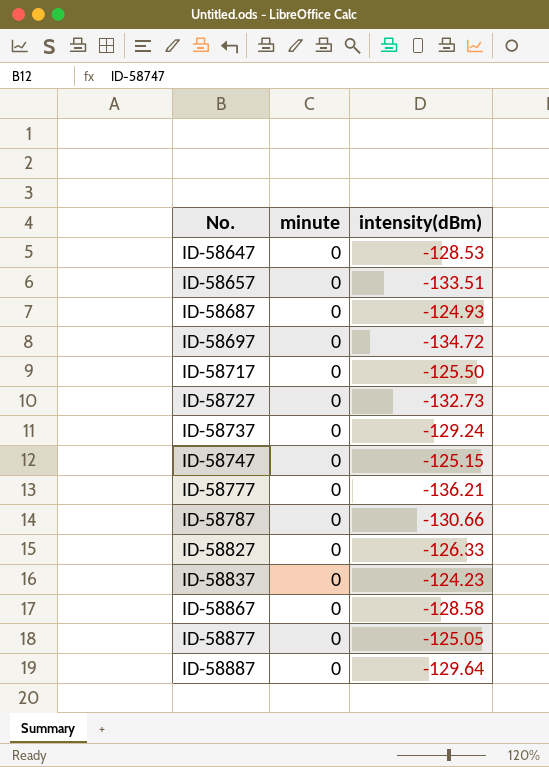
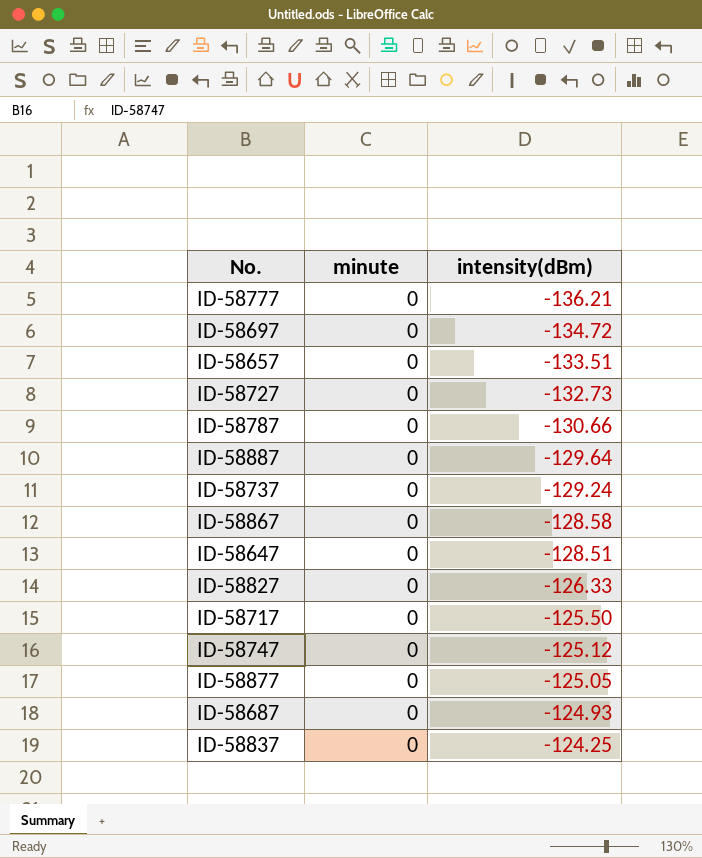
row order: No. ascending -> intensity(dBm) ascending
ID-58647 | intensity(dBm): -128.53 -> -128.51
ID-58747 | intensity(dBm): -125.15 -> -125.12
ID-58837 | intensity(dBm): -124.23 -> -124.25

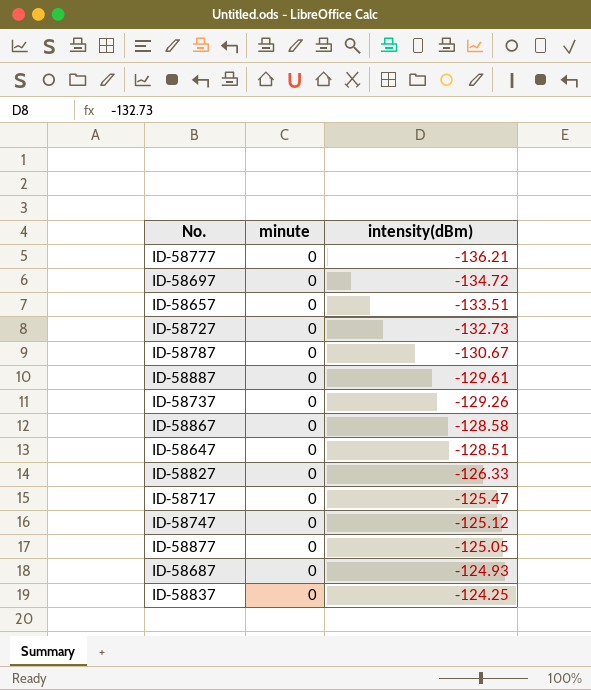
ID-58787 | intensity(dBm): -130.66 -> -130.67
ID-58887 | intensity(dBm): -129.64 -> -129.61
ID-58737 | intensity(dBm): -129.24 -> -129.26
ID-58717 | intensity(dBm): -125.50 -> -125.47

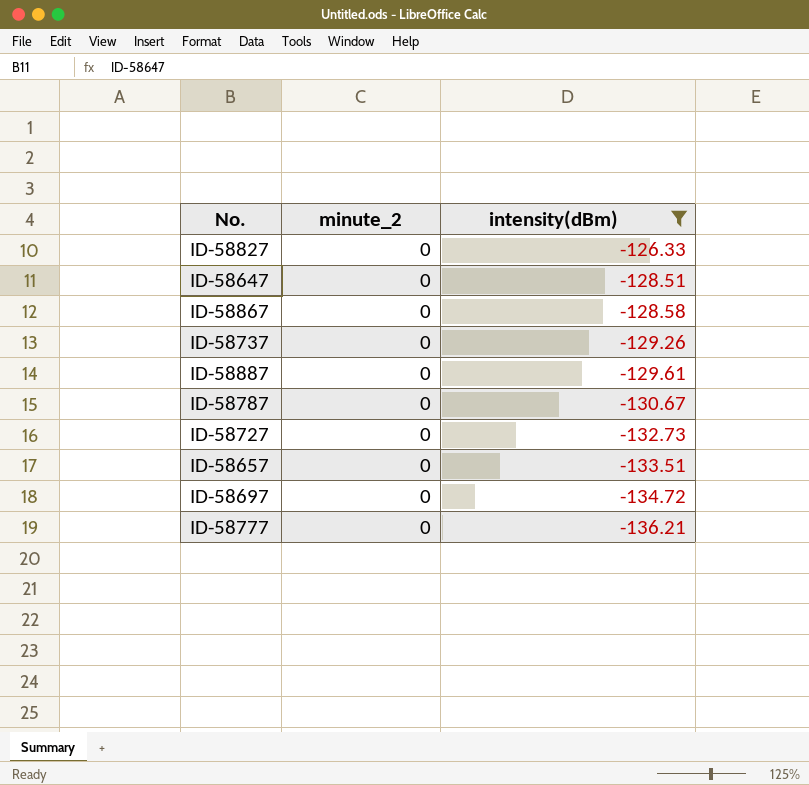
filter: none -> intensity(dBm) <= -126.33
row order: intensity(dBm) ascending -> intensity(dBm) descending
column name: minute -> minute_2

